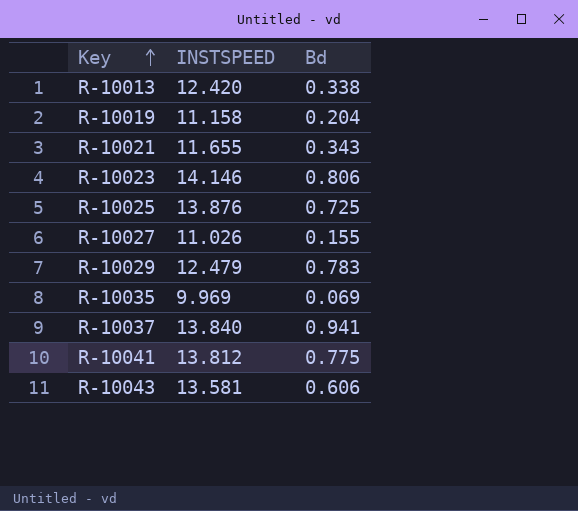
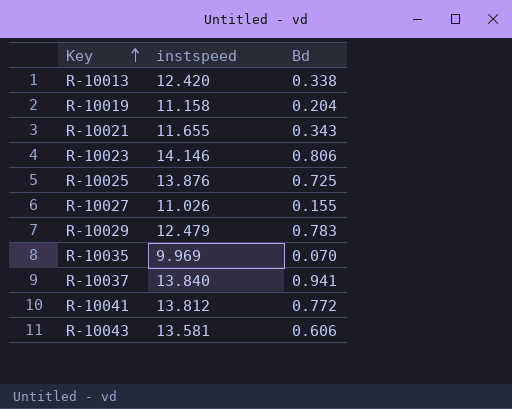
column name: INSTSPEED -> instspeed
R-10035 | Bd: 0.069 -> 0.070
R-10041 | Bd: 0.775 -> 0.772

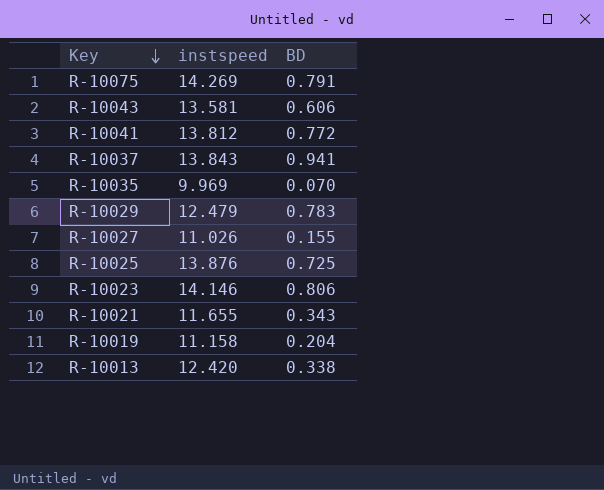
row order: Key ascending -> Key descending
column name: Bd -> BD
row R-10075: none -> 14.269 | 0.791
R-10037 | instspeed: 13.840 -> 13.843

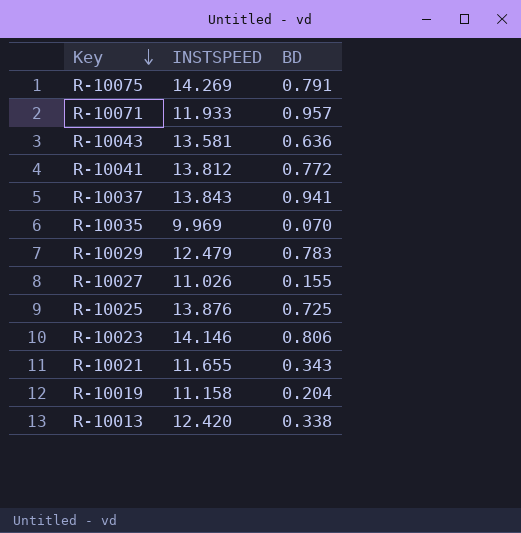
column name: instspeed -> INSTSPEED
row R-10071: none -> 11.933 | 0.957
R-10043 | BD: 0.606 -> 0.636

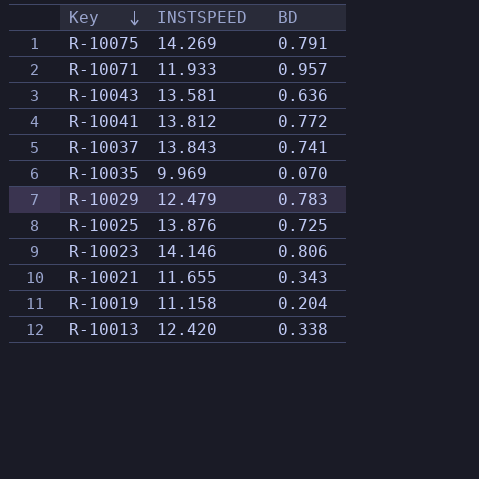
row R-10027: 11.026 | 0.155 -> none
R-10037 | BD: 0.941 -> 0.741

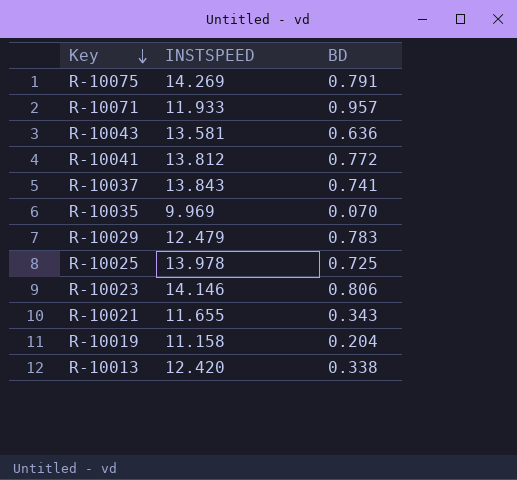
R-10025 | INSTSPEED: 13.876 -> 13.978

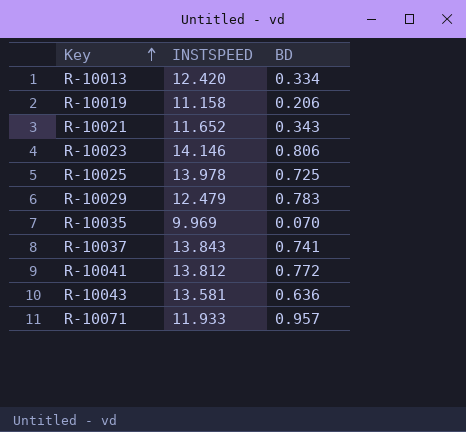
row order: Key descending -> Key ascending
row R-10075: 14.269 | 0.791 -> none
R-10013 | BD: 0.338 -> 0.334
R-10019 | BD: 0.204 -> 0.206
R-10021 | INSTSPEED: 11.655 -> 11.652

